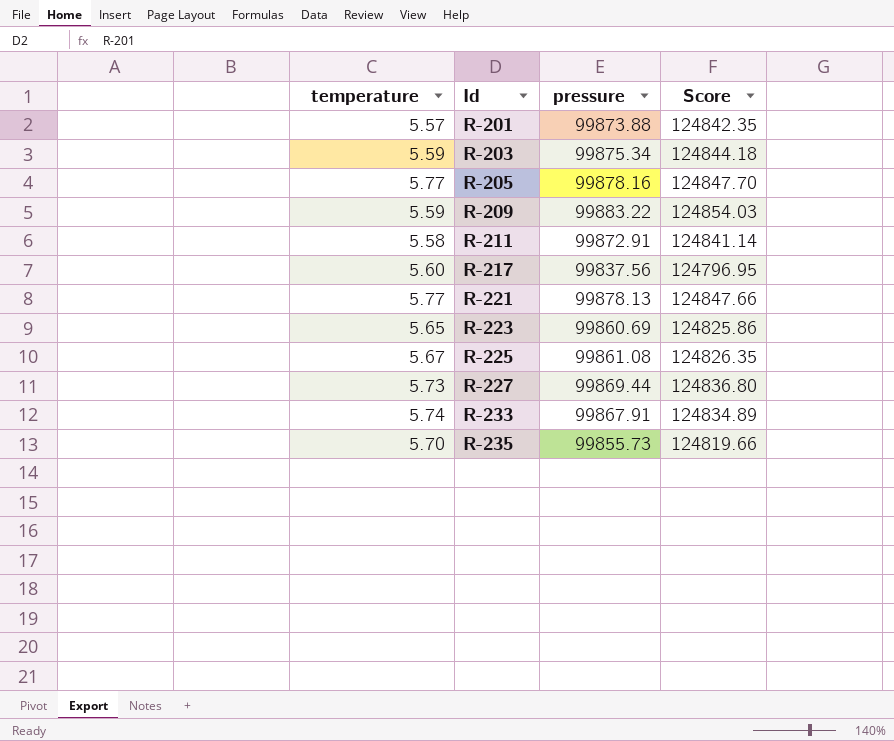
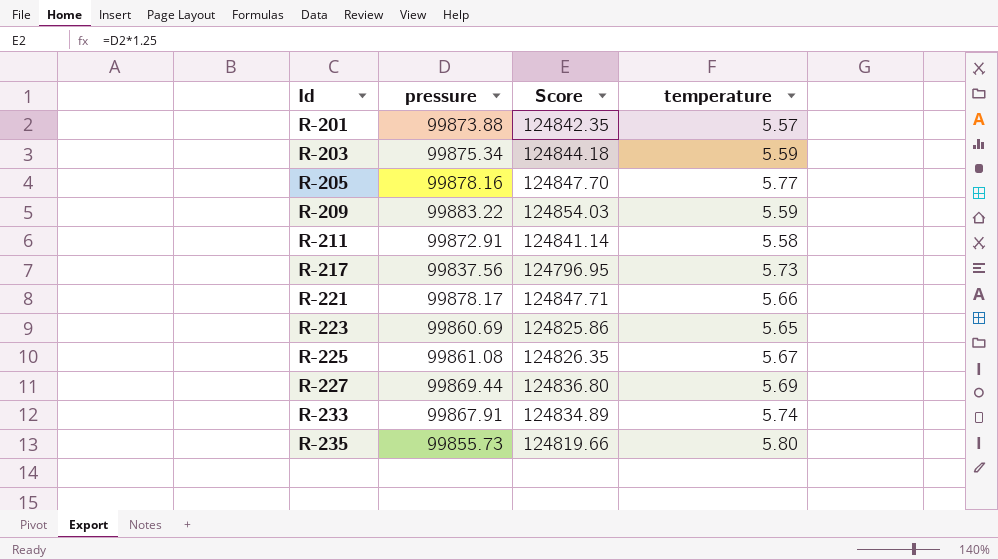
column temperature | position: 1 -> 4
R-217 | temperature: 5.60 -> 5.73
R-221 | pressure: 99878.13 -> 99878.17
R-221 | Score: 124847.66 -> 124847.71
R-221 | temperature: 5.77 -> 5.66
R-227 | temperature: 5.73 -> 5.69
R-235 | temperature: 5.70 -> 5.80

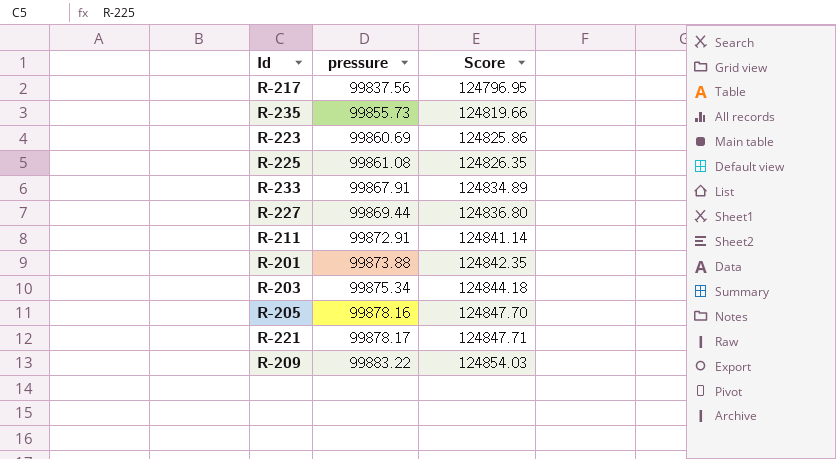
row order: Id ascending -> pressure ascending
column temperature | position: 4 -> none

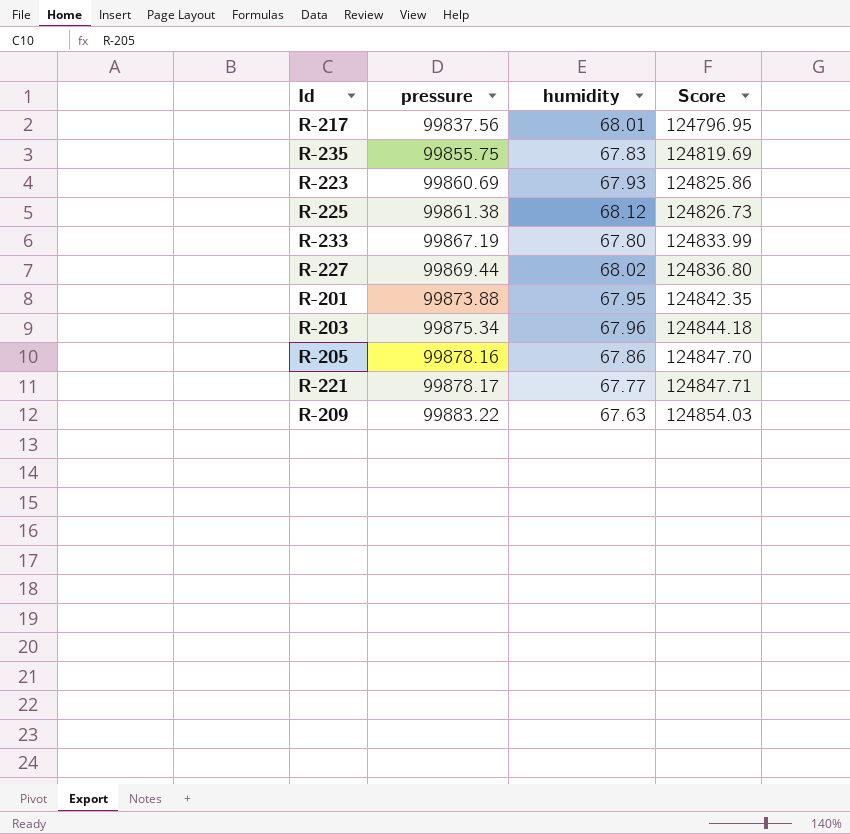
column humidity | position: none -> 3
row R-211: 99872.91 | 124841.14 -> none
R-235 | pressure: 99855.73 -> 99855.75
R-235 | Score: 124819.66 -> 124819.69
R-225 | pressure: 99861.08 -> 99861.38
R-225 | Score: 124826.35 -> 124826.73
R-233 | pressure: 99867.91 -> 99867.19
R-233 | Score: 124834.89 -> 124833.99

